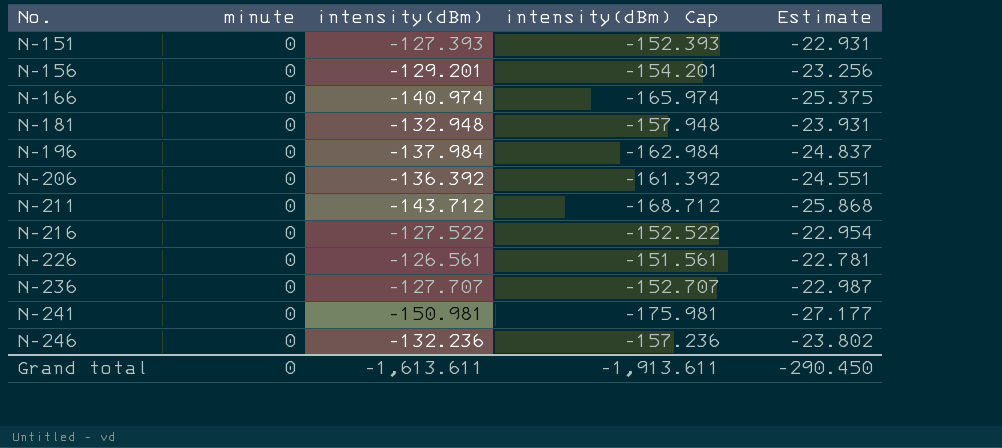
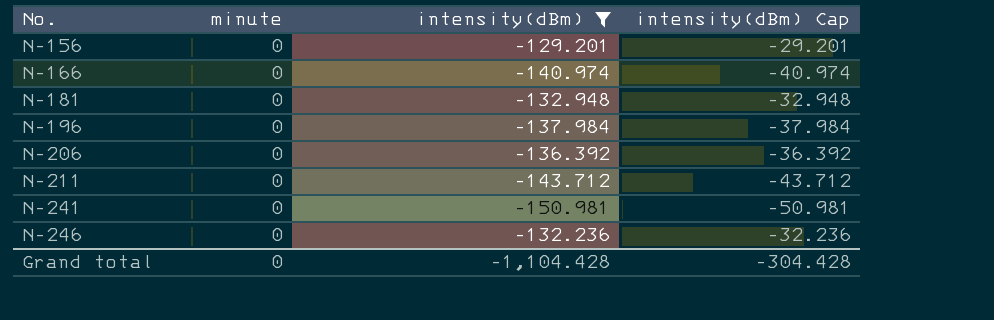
filter: none -> intensity(dBm) <= -129.201
column Estimate | formula: [intensity(dBm)] * 0.18 -> none
column intensity(dBm) Cap | formula: [intensity(dBm)] - 25 -> [intensity(dBm)] + 100
Grand total | intensity(dBm): -1,613.611 -> -1,104.428
Grand total | intensity(dBm) Cap: -1,913.611 -> -304.428

